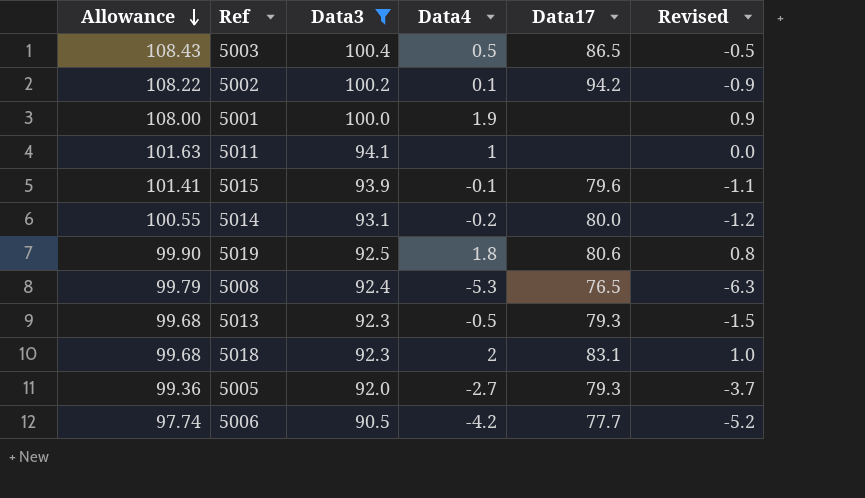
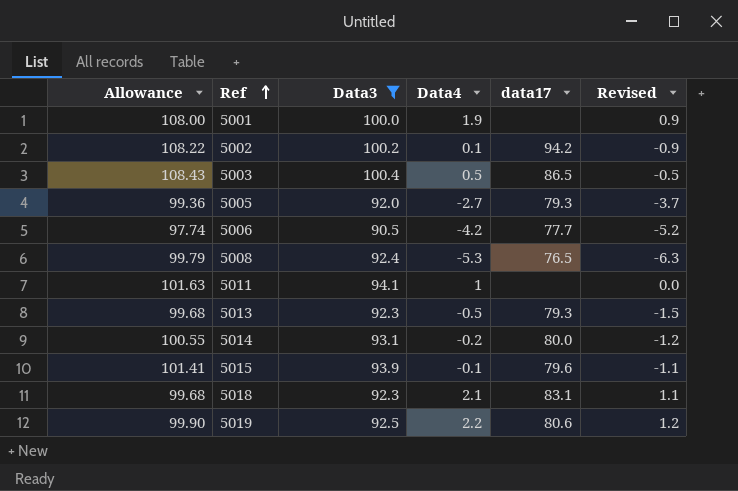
row order: Allowance descending -> Ref ascending
column name: Data17 -> data17
5018 | Data4: 2 -> 2.1
5018 | Revised: 1.0 -> 1.1
5019 | Data4: 1.8 -> 2.2
5019 | Revised: 0.8 -> 1.2

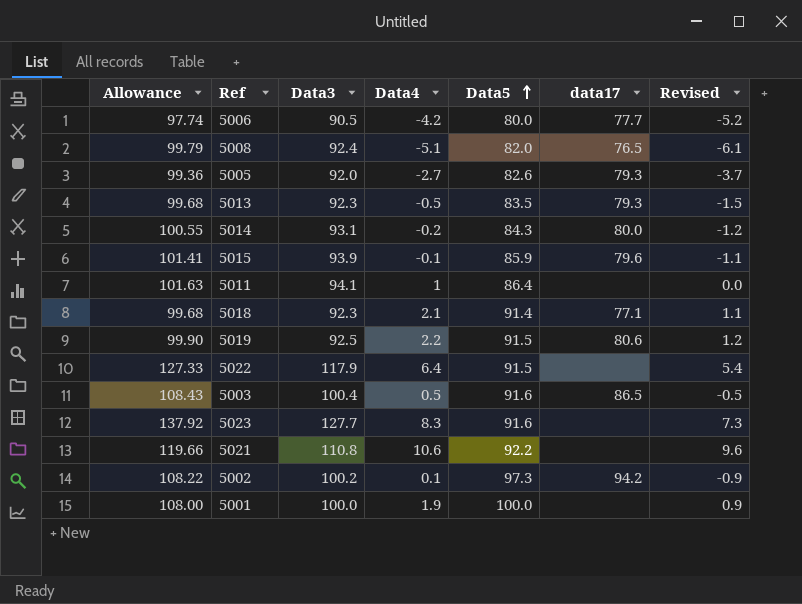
filter: Data3 <= 100.4 -> none
row order: Ref ascending -> Data5 ascending
column Data5 | position: none -> 5
5008 | Data4: -5.3 -> -5.1
5008 | Revised: -6.3 -> -6.1
5018 | data17: 83.1 -> 77.1

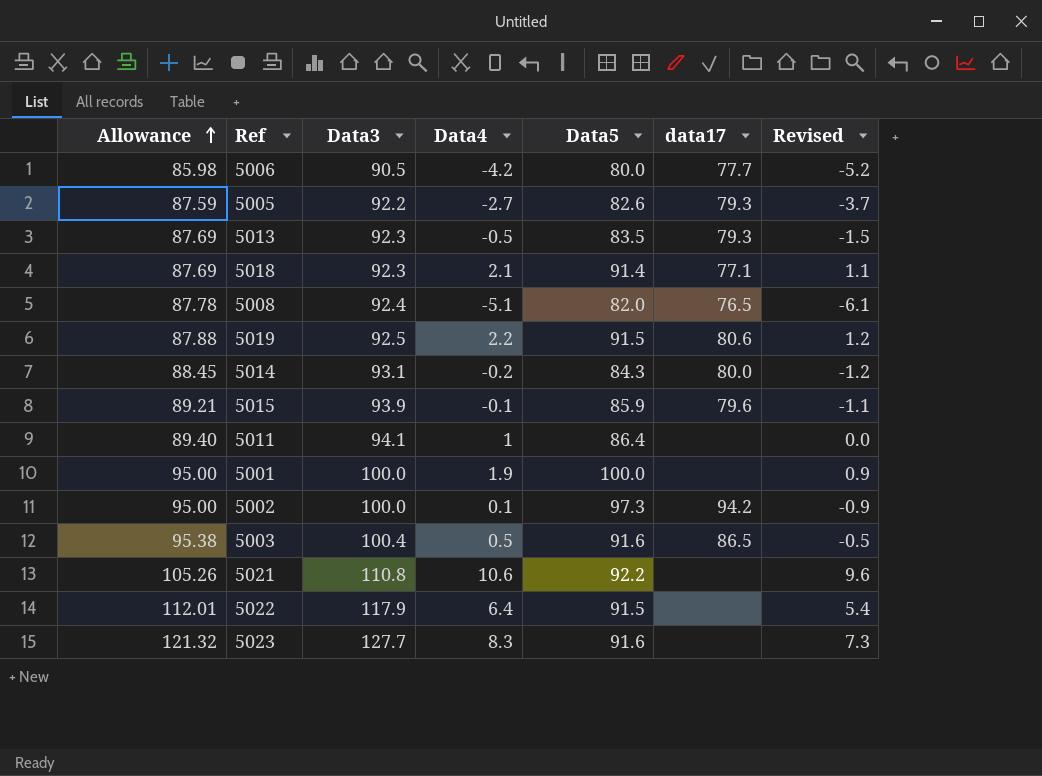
row order: Data5 ascending -> Allowance ascending
column Allowance | formula: [Data3] * 1.08 -> [Data3] * 0.95
5005 | Data3: 92.0 -> 92.2
5002 | Data3: 100.2 -> 100.0

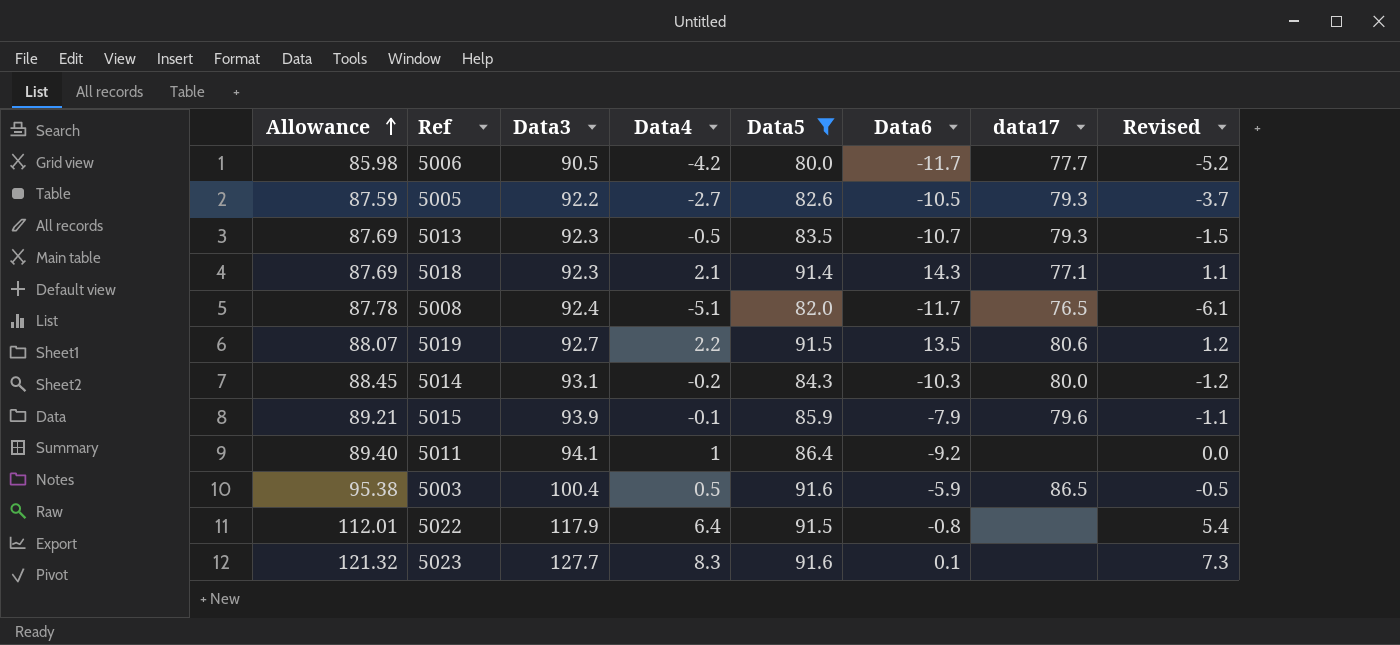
filter: none -> Data5 <= 91.6
column Data6 | position: none -> 6
5019 | Allowance: 87.88 -> 88.07
5019 | Data3: 92.5 -> 92.7

